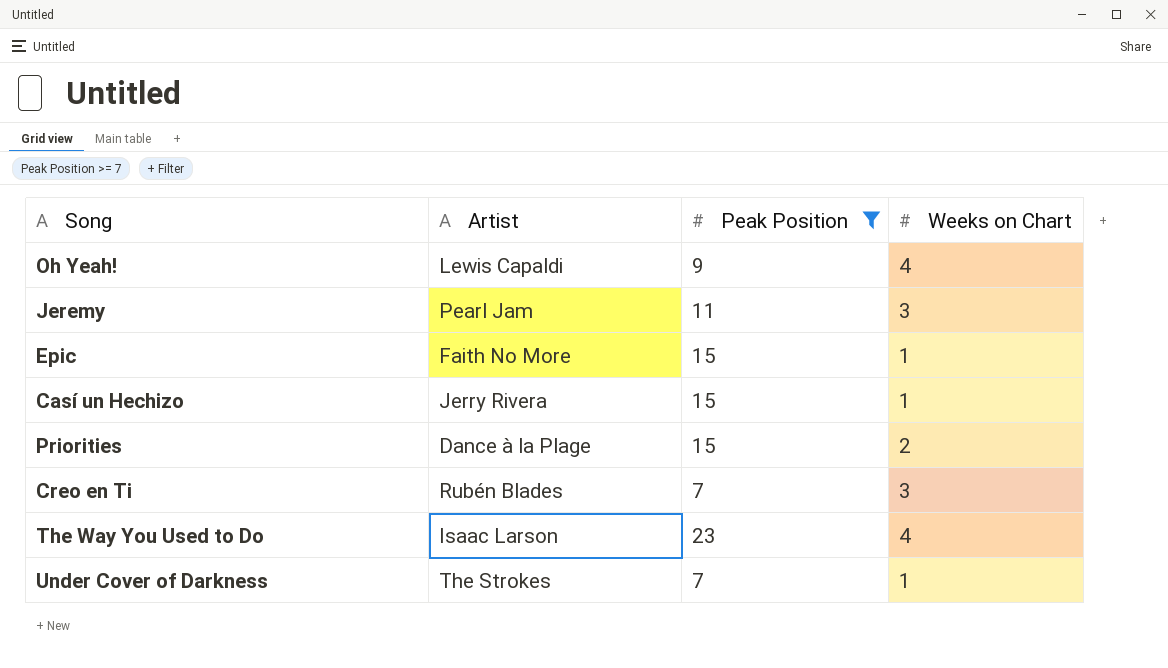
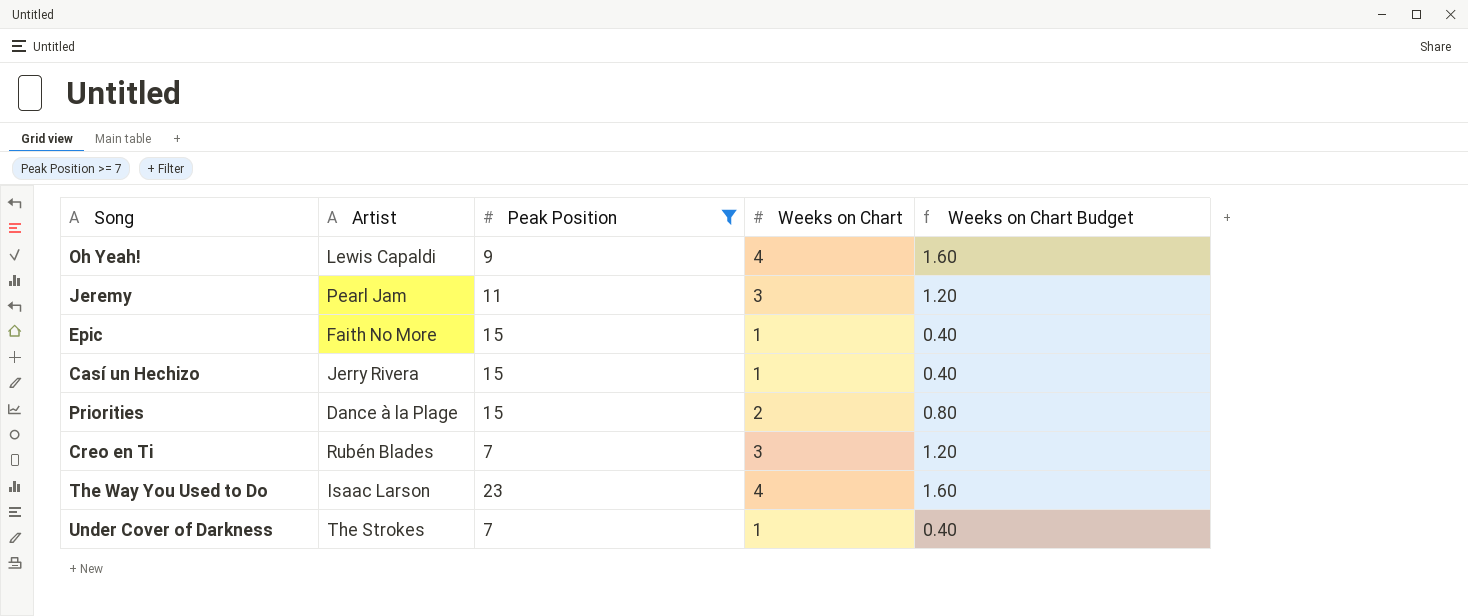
column Weeks on Chart Budget | formula: none -> [Weeks on Chart] * 0.4

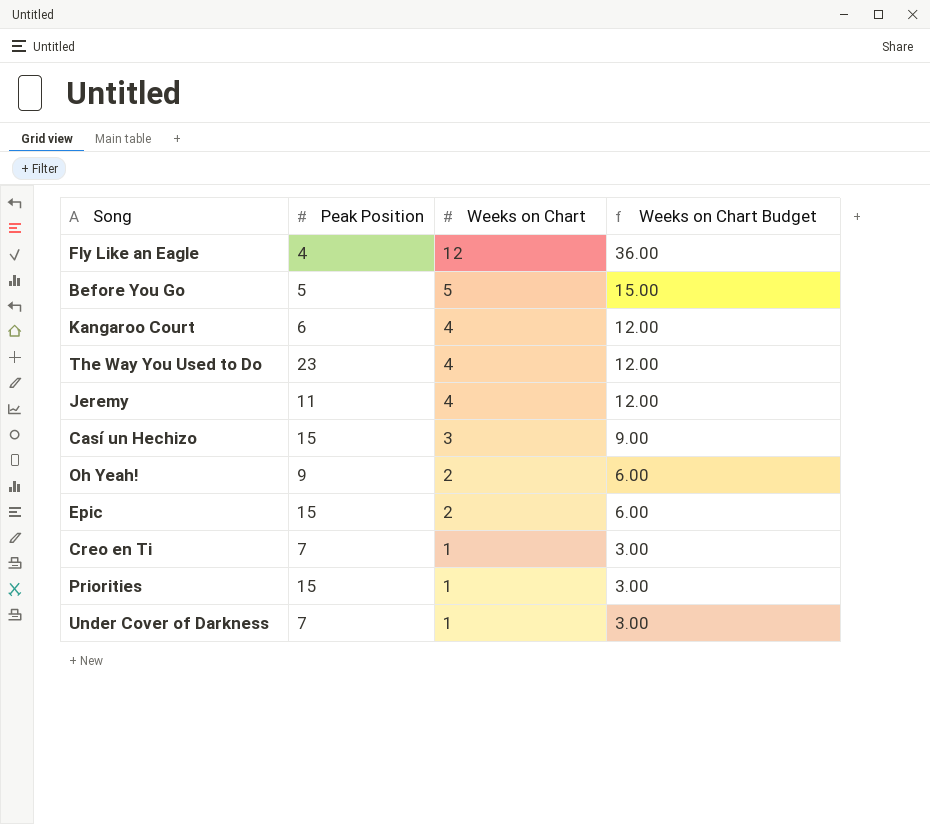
filter: Peak Position >= 7 -> none
row order: none -> Weeks on Chart descending
column Artist | position: 2 -> none
column Weeks on Chart Budget | formula: [Weeks on Chart] * 0.4 -> [Weeks on Chart] * 3
Jeremy | Weeks on Chart: 3 -> 4
Casí un Hechizo | Weeks on Chart: 1 -> 3
Oh Yeah! | Weeks on Chart: 4 -> 2
Epic | Weeks on Chart: 1 -> 2
Creo en Ti | Weeks on Chart: 3 -> 1
Priorities | Weeks on Chart: 2 -> 1

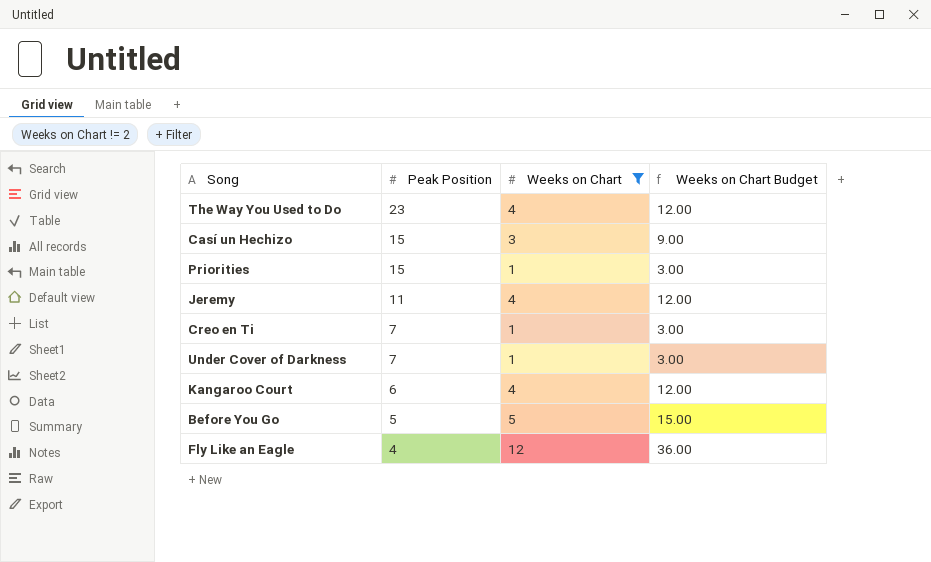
filter: none -> Weeks on Chart != 2
row order: Weeks on Chart descending -> Peak Position descending

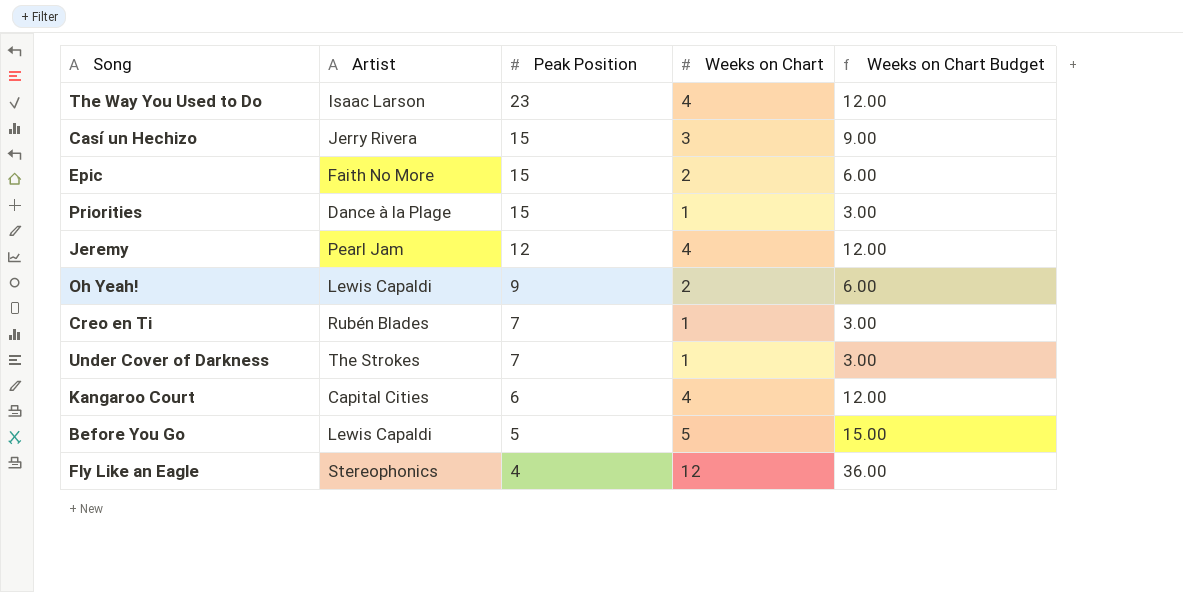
filter: Weeks on Chart != 2 -> none
column Artist | position: none -> 2
Jeremy | Peak Position: 11 -> 12

